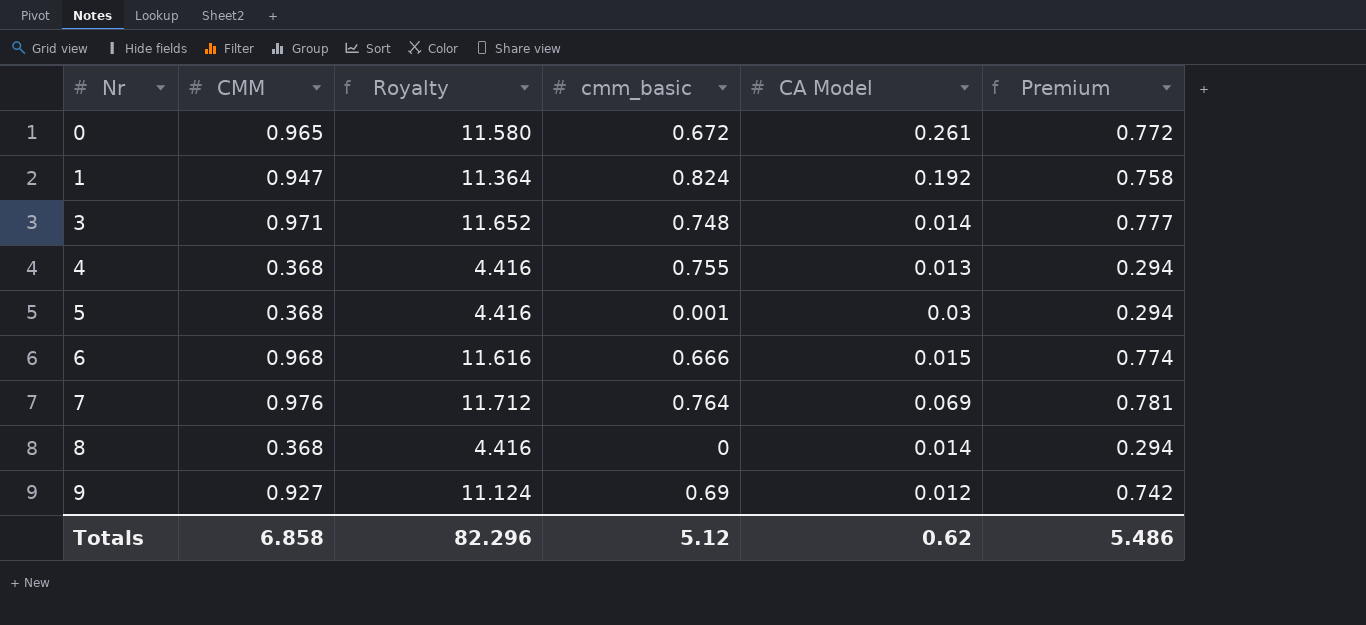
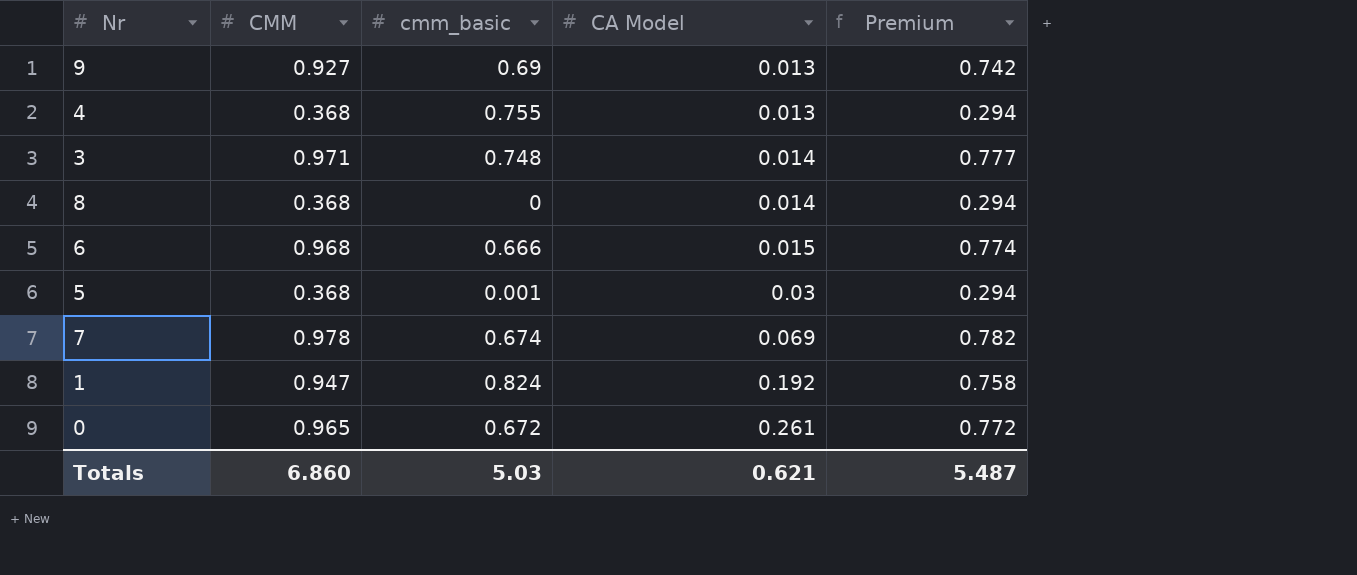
row order: Nr ascending -> CA Model ascending
column Royalty | formula: [CMM] * 12 -> none
9 | CA Model: 0.012 -> 0.013
7 | CMM: 0.976 -> 0.978
7 | cmm_basic: 0.764 -> 0.674
7 | Premium: 0.781 -> 0.782
Totals | CMM: 6.858 -> 6.860
Totals | cmm_basic: 5.12 -> 5.03
Totals | CA Model: 0.62 -> 0.621
Totals | Premium: 5.486 -> 5.487

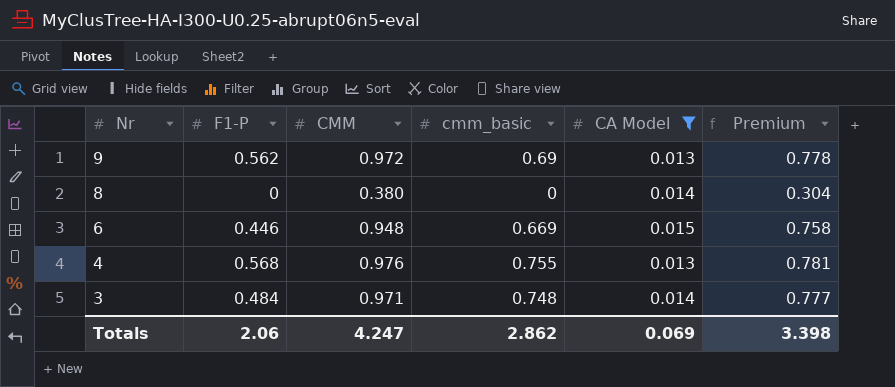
filter: none -> CA Model <= 0.015
row order: CA Model ascending -> Nr descending
column F1-P | position: none -> 2
9 | CMM: 0.927 -> 0.972
9 | Premium: 0.742 -> 0.778
8 | CMM: 0.368 -> 0.380
8 | Premium: 0.294 -> 0.304
6 | CMM: 0.968 -> 0.948
6 | cmm_basic: 0.666 -> 0.669
6 | Premium: 0.774 -> 0.758
4 | CMM: 0.368 -> 0.976
4 | Premium: 0.294 -> 0.781
Totals | CMM: 6.860 -> 4.247
Totals | cmm_basic: 5.03 -> 2.862
Totals | CA Model: 0.621 -> 0.069
Totals | Premium: 5.487 -> 3.398

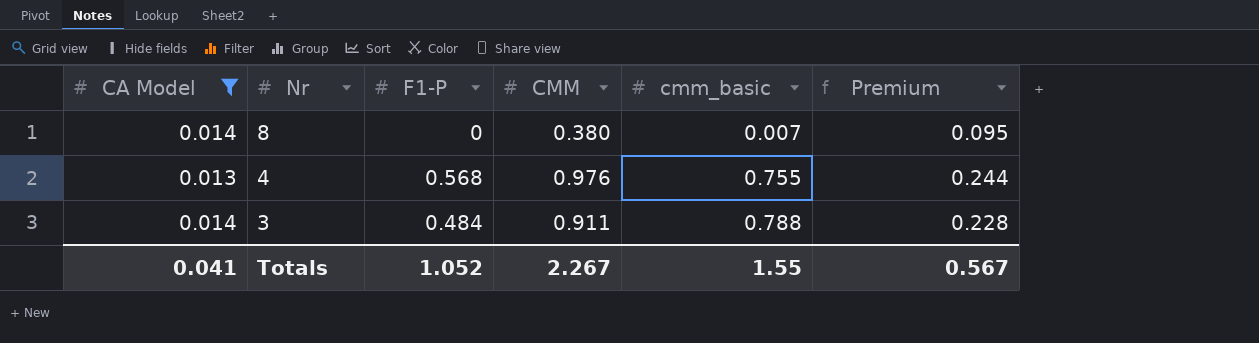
column CA Model | position: 5 -> 1
column Premium | formula: [CMM] * 0.8 -> [CMM] * 0.25
row 9: 0.562 | 0.972 | 0.69 | 0.013 | 0.778 -> none
row 6: 0.446 | 0.948 | 0.669 | 0.015 | 0.758 -> none
8 | cmm_basic: 0 -> 0.007
3 | CMM: 0.971 -> 0.911
3 | cmm_basic: 0.748 -> 0.788
Totals | CA Model: 0.069 -> 0.041
Totals | F1-P: 2.06 -> 1.052
Totals | CMM: 4.247 -> 2.267
Totals | cmm_basic: 2.862 -> 1.55
Totals | Premium: 3.398 -> 0.567

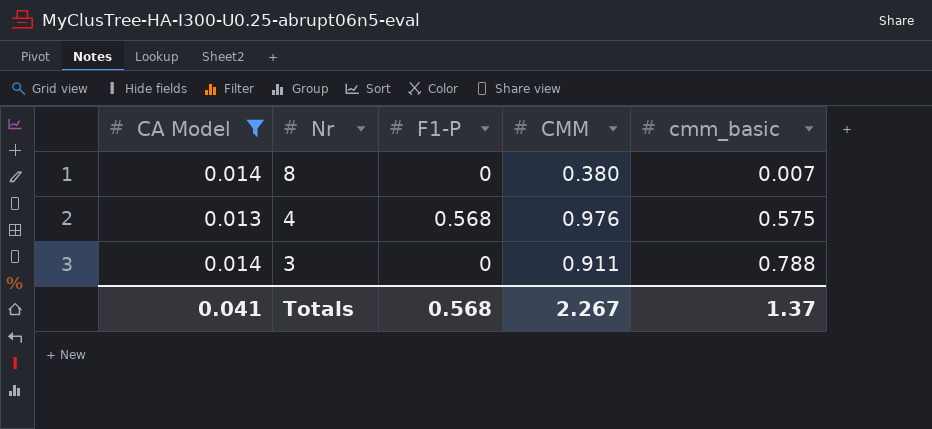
column Premium | formula: [CMM] * 0.25 -> none
4 | cmm_basic: 0.755 -> 0.575
3 | F1-P: 0.484 -> 0
Totals | F1-P: 1.052 -> 0.568
Totals | cmm_basic: 1.55 -> 1.37

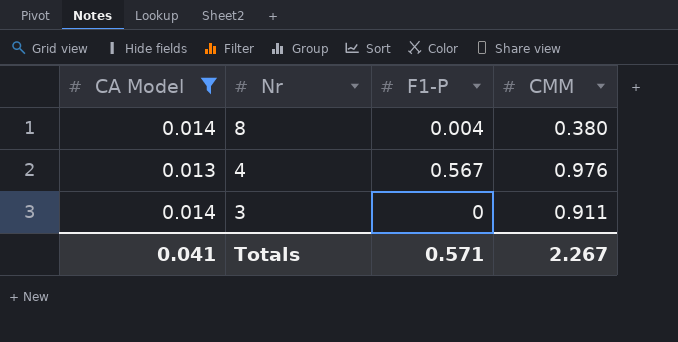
column cmm_basic | position: 5 -> none
8 | F1-P: 0 -> 0.004
4 | F1-P: 0.568 -> 0.567
Totals | F1-P: 0.568 -> 0.571

